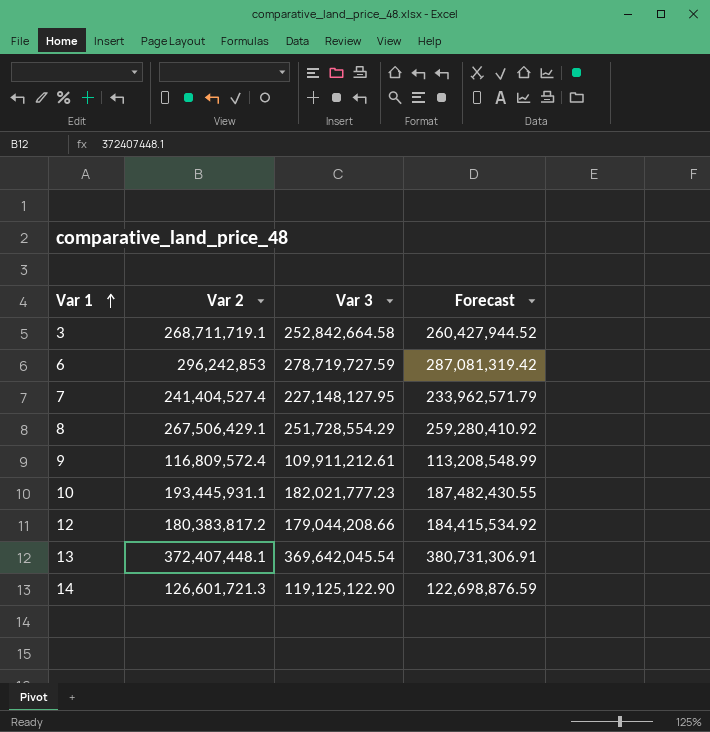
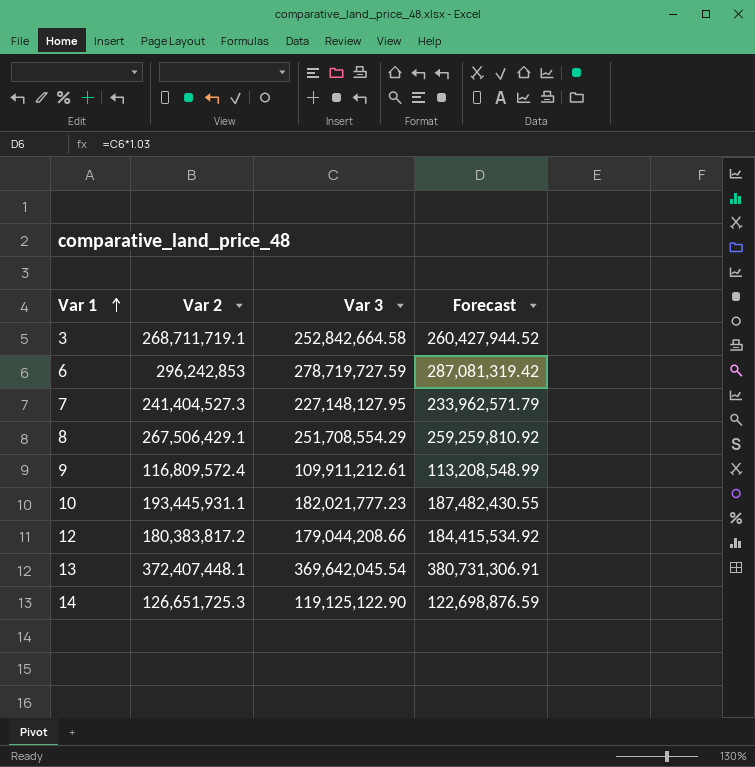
7 | Var 2: 241,404,527.4 -> 241,404,527.3
8 | Var 3: 251,728,554.29 -> 251,708,554.29
8 | Forecast: 259,280,410.92 -> 259,259,810.92
14 | Var 2: 126,601,721.3 -> 126,651,725.3

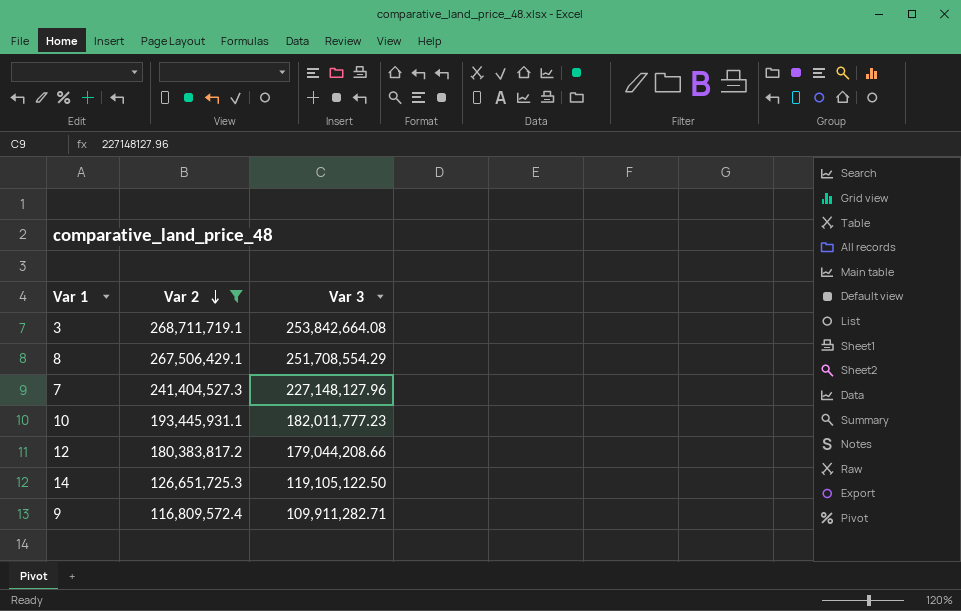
filter: none -> Var 2 <= 268,711,719.1
row order: Var 1 ascending -> Var 2 descending
column Forecast | formula: [Var 3] * 1.03 -> none
3 | Var 3: 252,842,664.58 -> 253,842,664.08
7 | Var 3: 227,148,127.95 -> 227,148,127.96
10 | Var 3: 182,021,777.23 -> 182,011,777.23
14 | Var 3: 119,125,122.90 -> 119,105,122.50
9 | Var 3: 109,911,212.61 -> 109,911,282.71

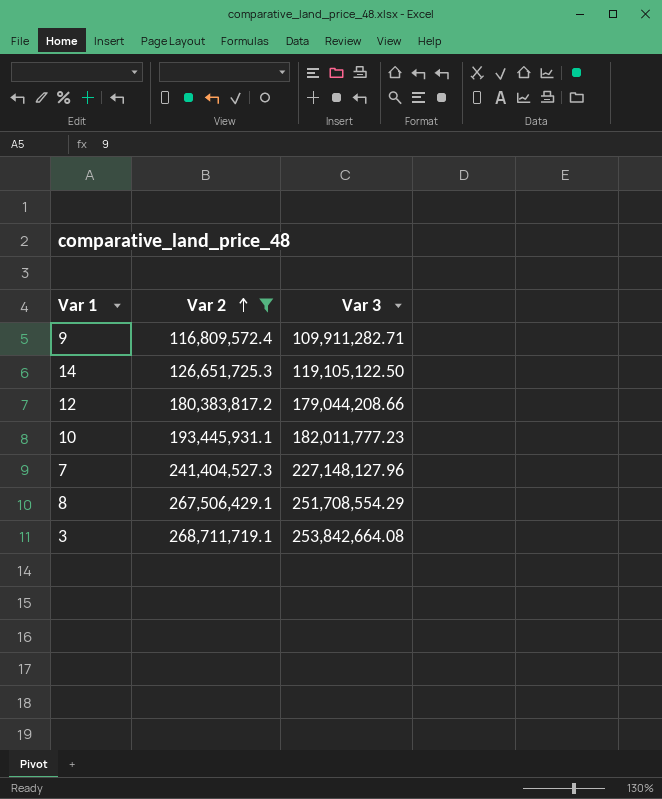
row order: Var 2 descending -> Var 2 ascending

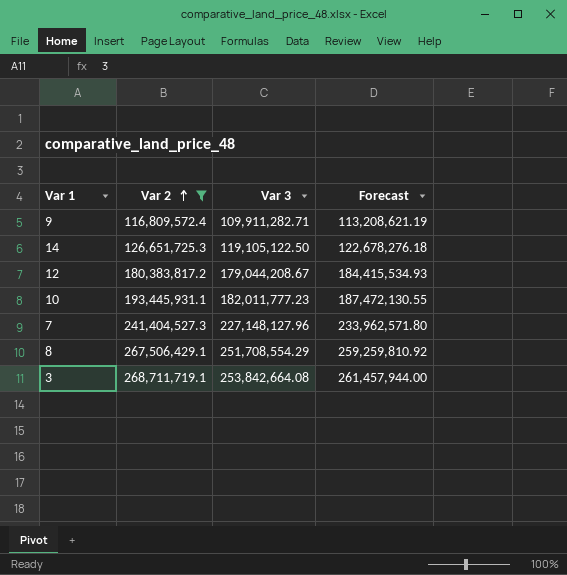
column Forecast | formula: none -> [Var 3] * 1.03
12 | Var 3: 179,044,208.66 -> 179,044,208.67

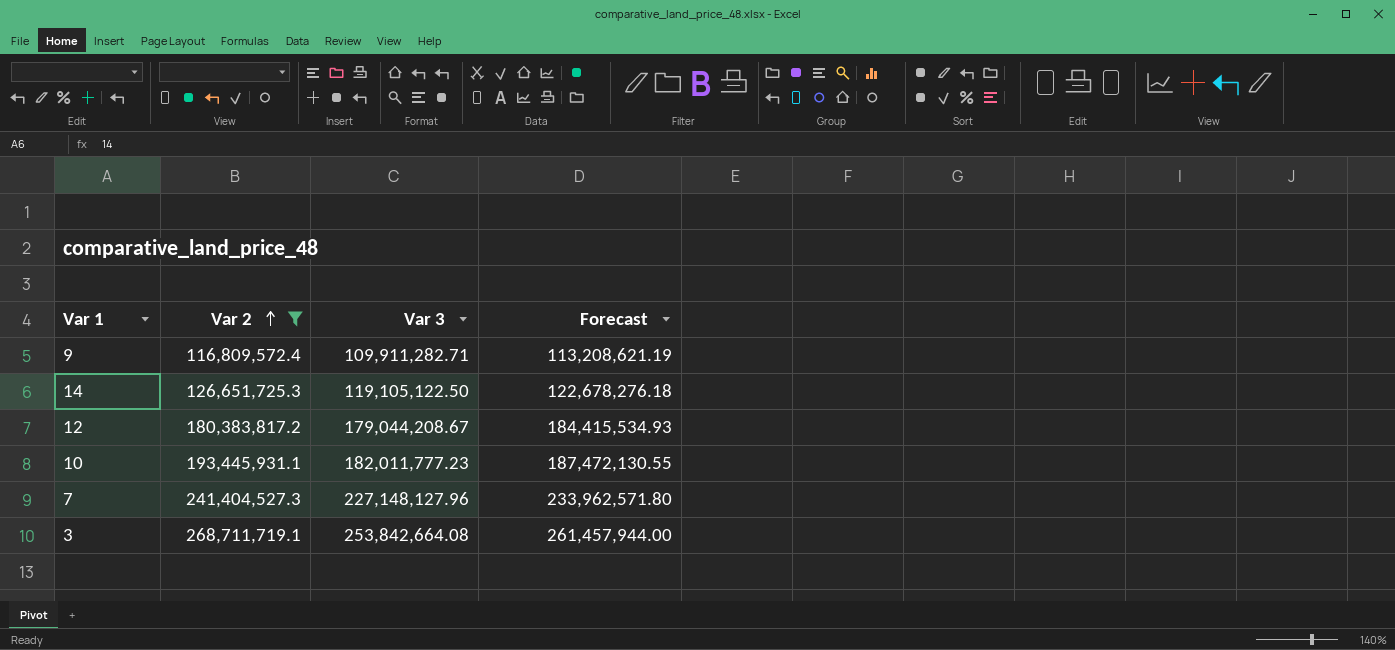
row 8: 267,506,429.1 | 251,708,554.29 | 259,259,810.92 -> none

